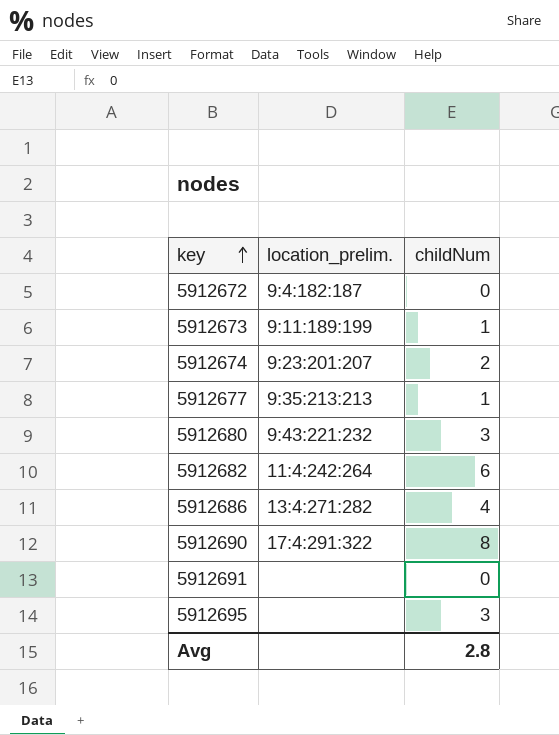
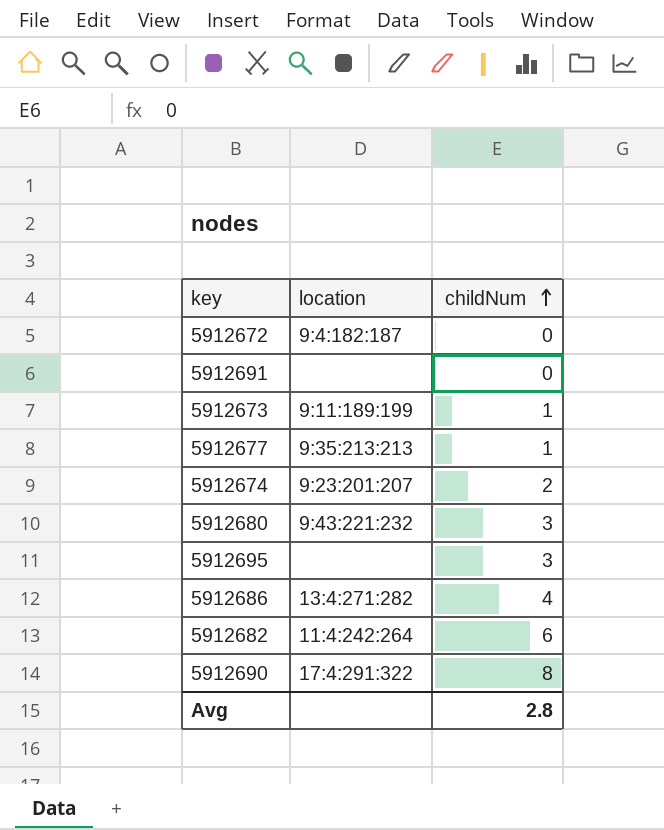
row order: key ascending -> childNum ascending
column name: location_prelim. -> location

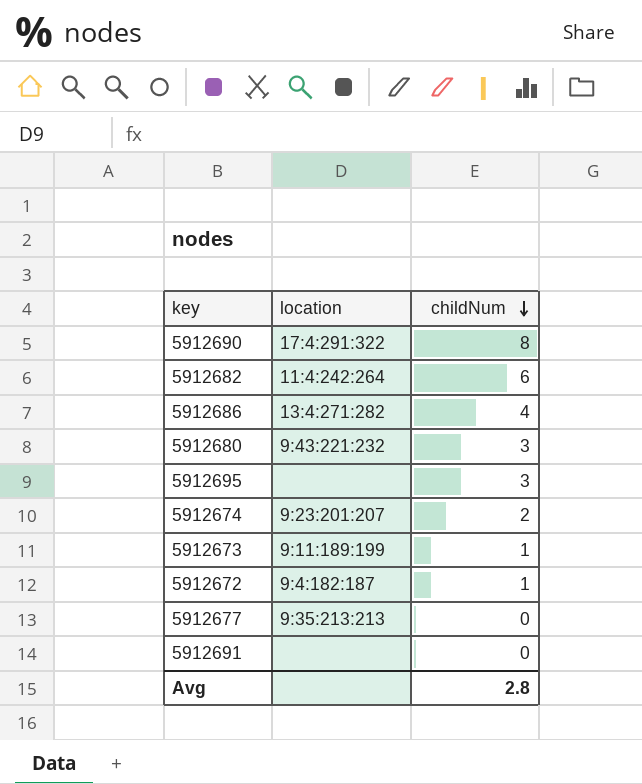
row order: childNum ascending -> childNum descending
5912672 | childNum: 0 -> 1
5912677 | childNum: 1 -> 0

